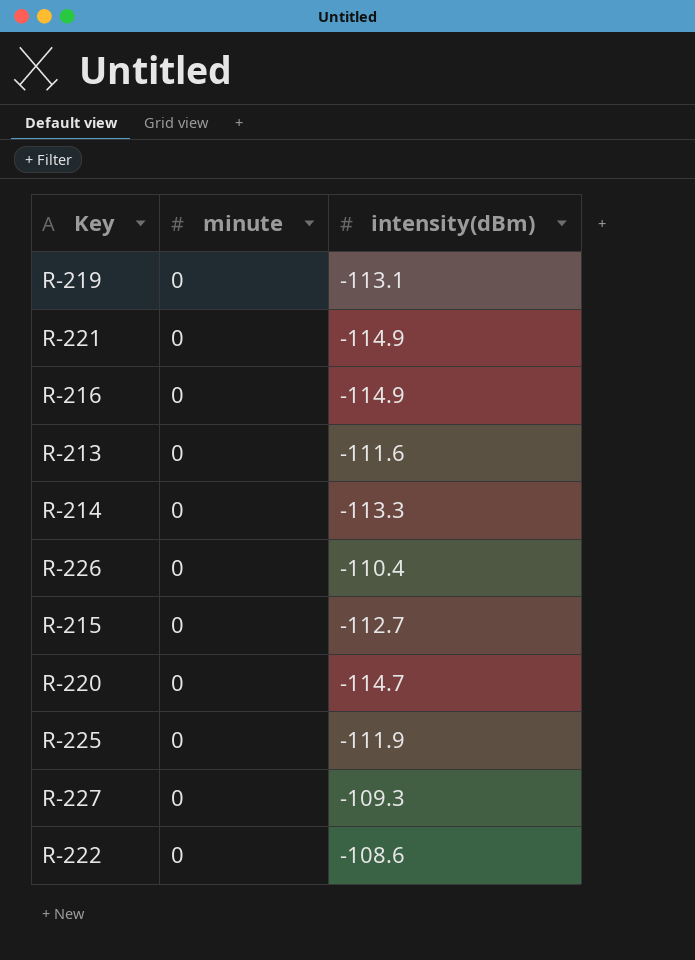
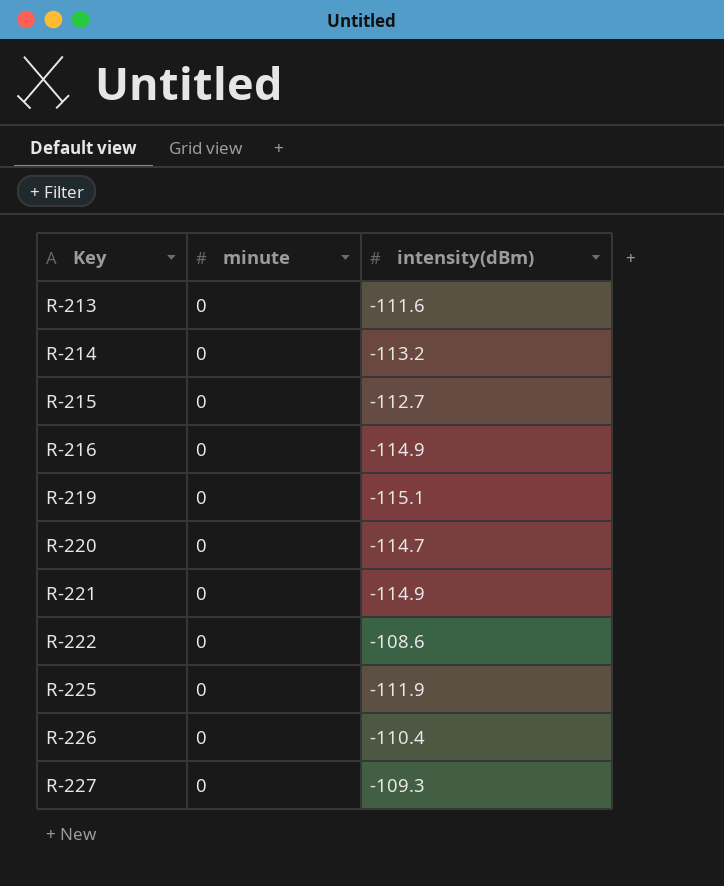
row order: none -> Key ascending
R-214 | intensity(dBm): -113.3 -> -113.2
R-219 | intensity(dBm): -113.1 -> -115.1

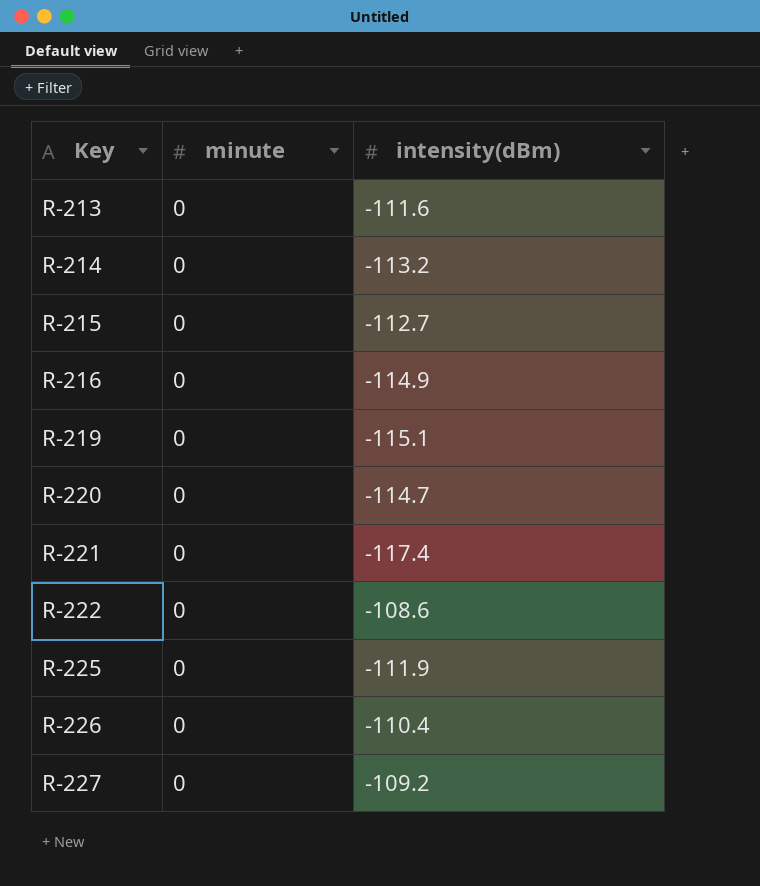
R-221 | intensity(dBm): -114.9 -> -117.4
R-227 | intensity(dBm): -109.3 -> -109.2

